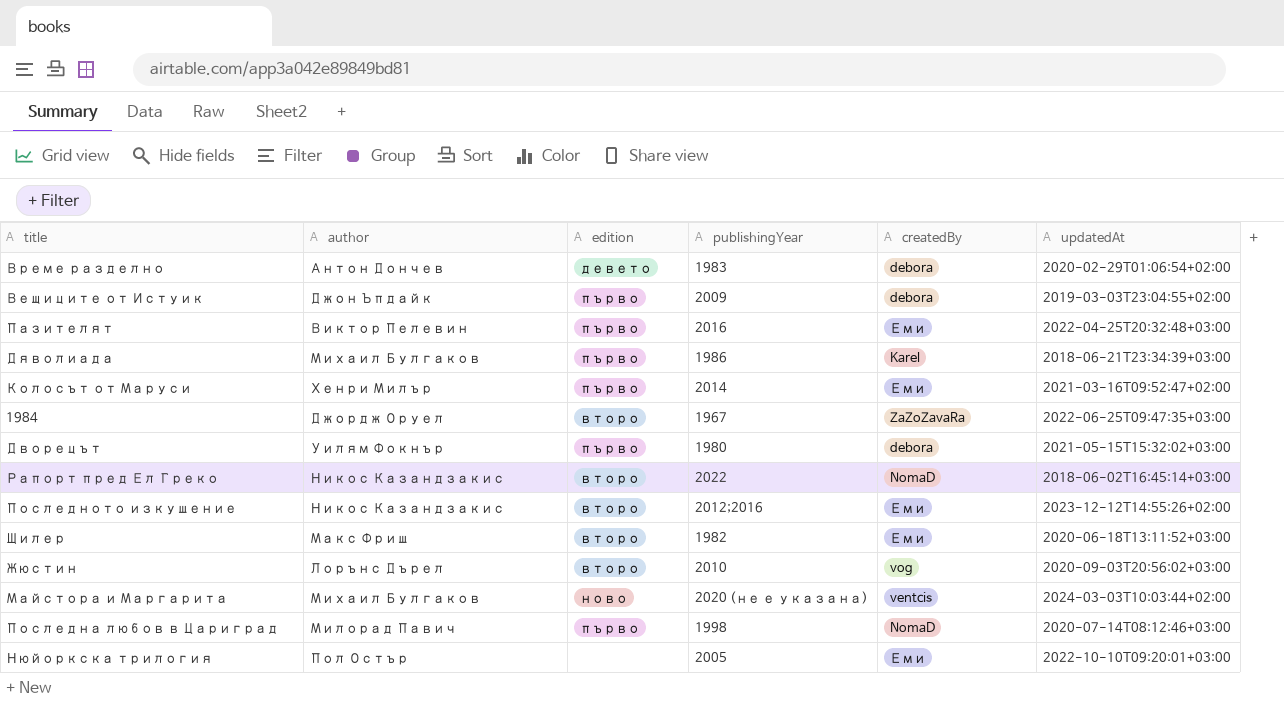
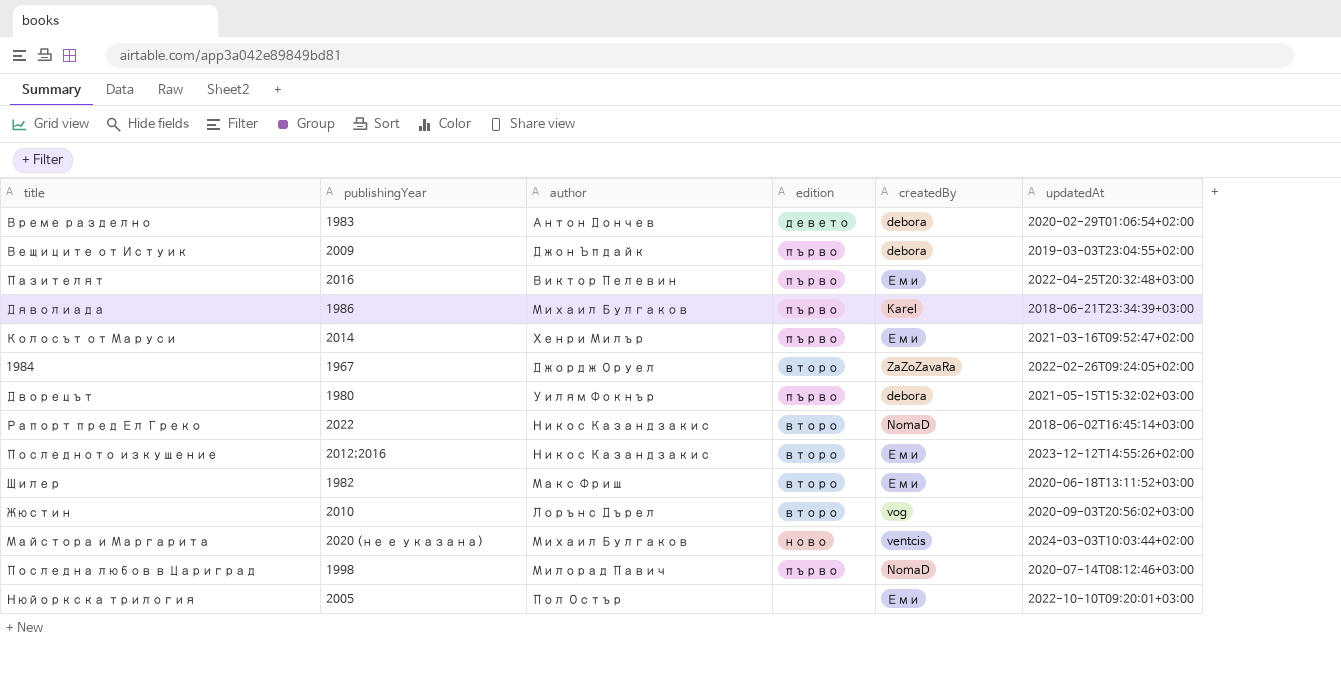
column publishingYear | position: 4 -> 2
1984 | updatedAt: 2022-06-25T09:47:35+03:00 -> 2022-02-26T09:24:05+02:00

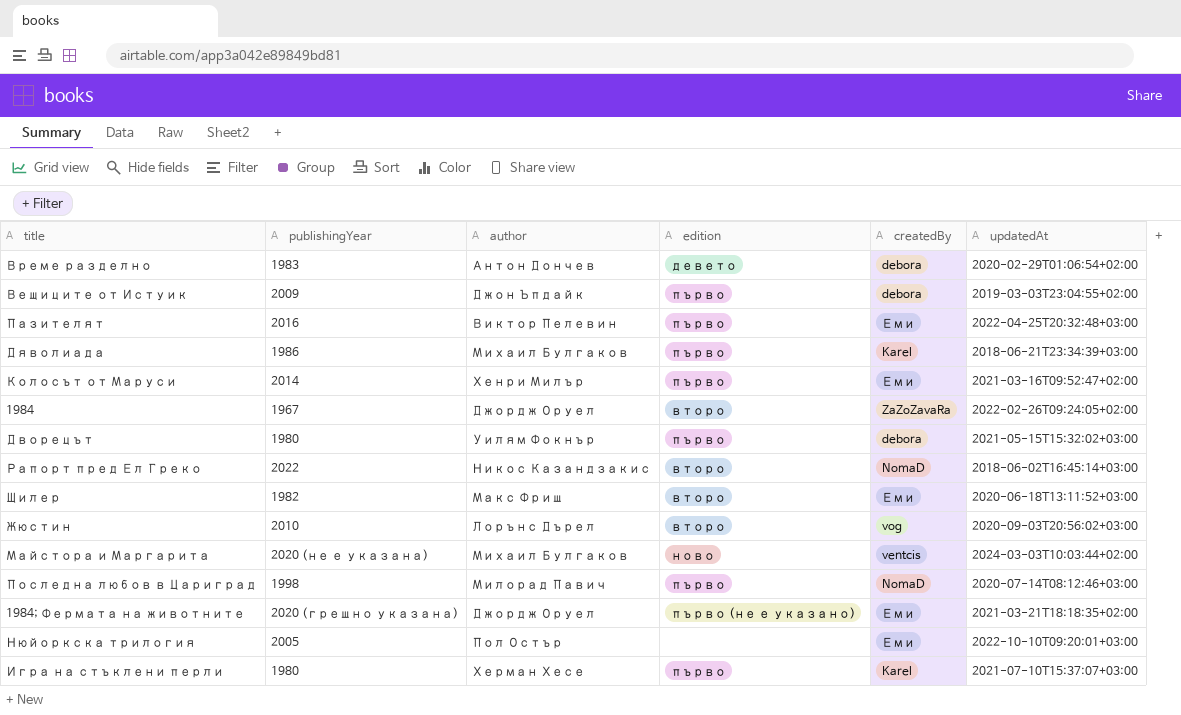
row Последното изкушение: 2012;2016 | Никос Казандзакис | второ | Еми | 2023-12-12T14:55:26+02:00 -> none
row 1984; Фермата на животните: none -> 2020 (грешно указана) | Джордж Оруел | първо (не е указано) | Еми | 2021-03-21T18:18:35+02:00
row Игра на стъклени перли: none -> 1980 | Херман Хесе | първо | Karel | 2021-07-10T15:37:07+03:00

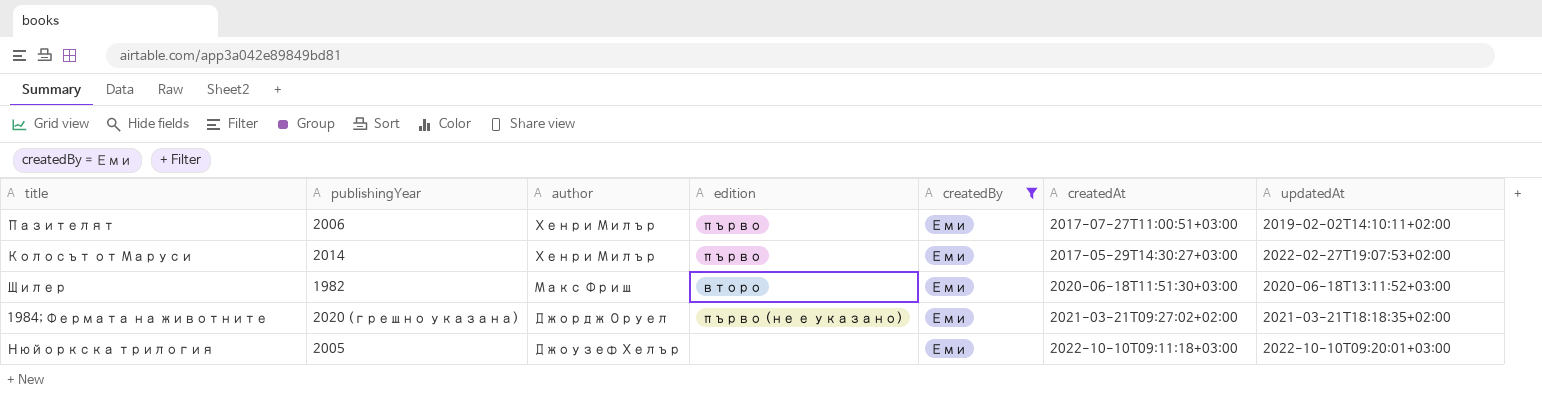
filter: none -> createdBy = Еми
column createdAt | position: none -> 6
Пазителят | publishingYear: 2016 -> 2006
Пазителят | author: Виктор Пелевин -> Хенри Милър
Пазителят | updatedAt: 2022-04-25T20:32:48+03:00 -> 2019-02-02T14:10:11+02:00
Колосът от Маруси | updatedAt: 2021-03-16T09:52:47+02:00 -> 2022-02-27T19:07:53+02:00
Нюйоркска трилогия | author: Пол Остър -> Джоузеф Хелър

